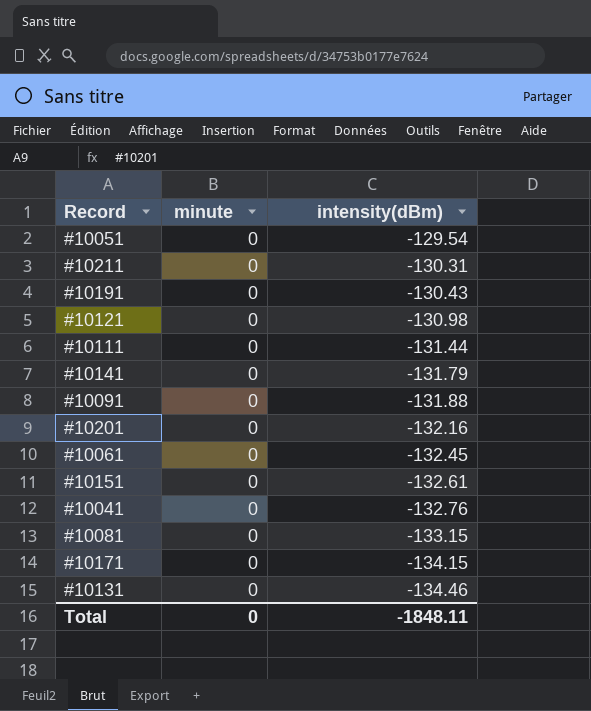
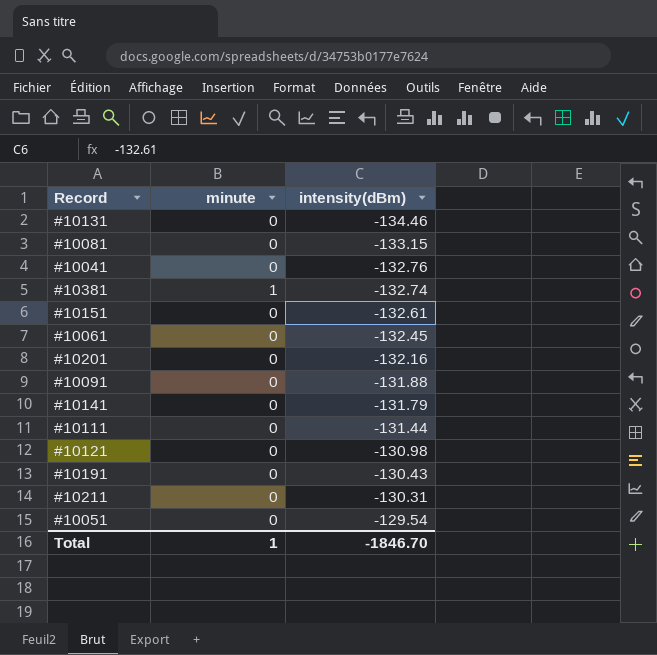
row order: intensity(dBm) descending -> intensity(dBm) ascending
row #10171: 0 | -134.15 -> none
row #10381: none -> 1 | -132.74
Total | minute: 0 -> 1
Total | intensity(dBm): -1848.11 -> -1846.70

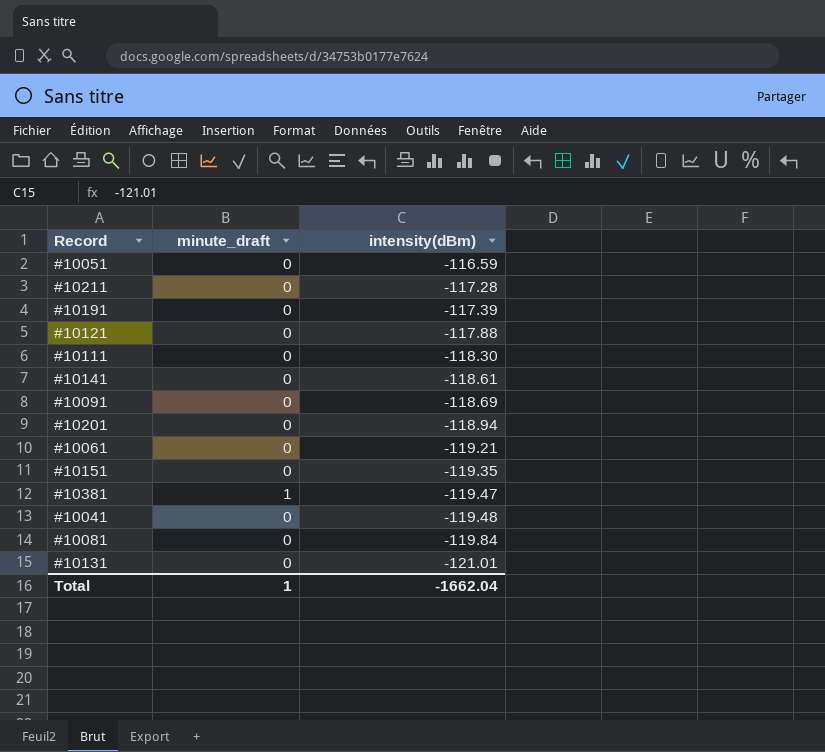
row order: intensity(dBm) ascending -> intensity(dBm) descending
column name: minute -> minute_draft
#10051 | intensity(dBm): -129.54 -> -116.59
#10211 | intensity(dBm): -130.31 -> -117.28
#10191 | intensity(dBm): -130.43 -> -117.39
#10121 | intensity(dBm): -130.98 -> -117.88
#10111 | intensity(dBm): -131.44 -> -118.30
#10141 | intensity(dBm): -131.79 -> -118.61
#10091 | intensity(dBm): -131.88 -> -118.69
#10201 | intensity(dBm): -132.16 -> -118.94
#10061 | intensity(dBm): -132.45 -> -119.21
#10151 | intensity(dBm): -132.61 -> -119.35
#10381 | intensity(dBm): -132.74 -> -119.47
#10041 | intensity(dBm): -132.76 -> -119.48
#10081 | intensity(dBm): -133.15 -> -119.84
#10131 | intensity(dBm): -134.46 -> -121.01
Total | intensity(dBm): -1846.70 -> -1662.04

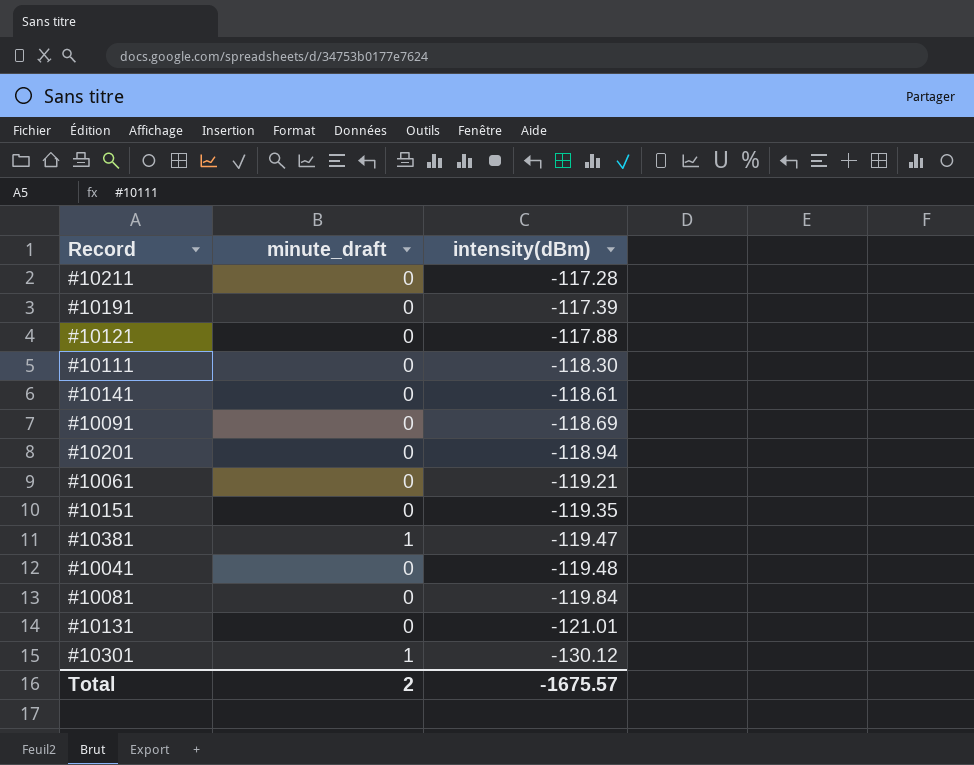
row #10051: 0 | -116.59 -> none
row #10301: none -> 1 | -130.12
Total | minute_draft: 1 -> 2
Total | intensity(dBm): -1662.04 -> -1675.57

